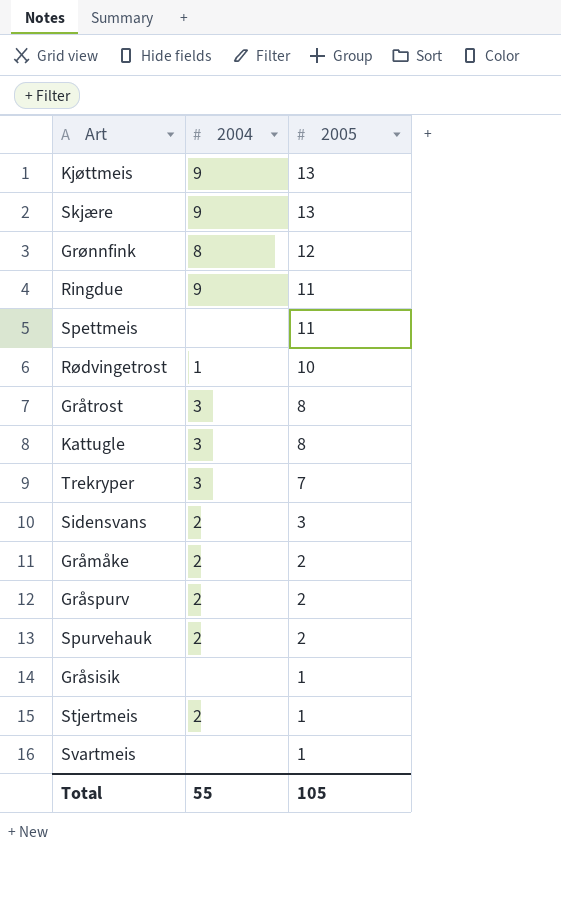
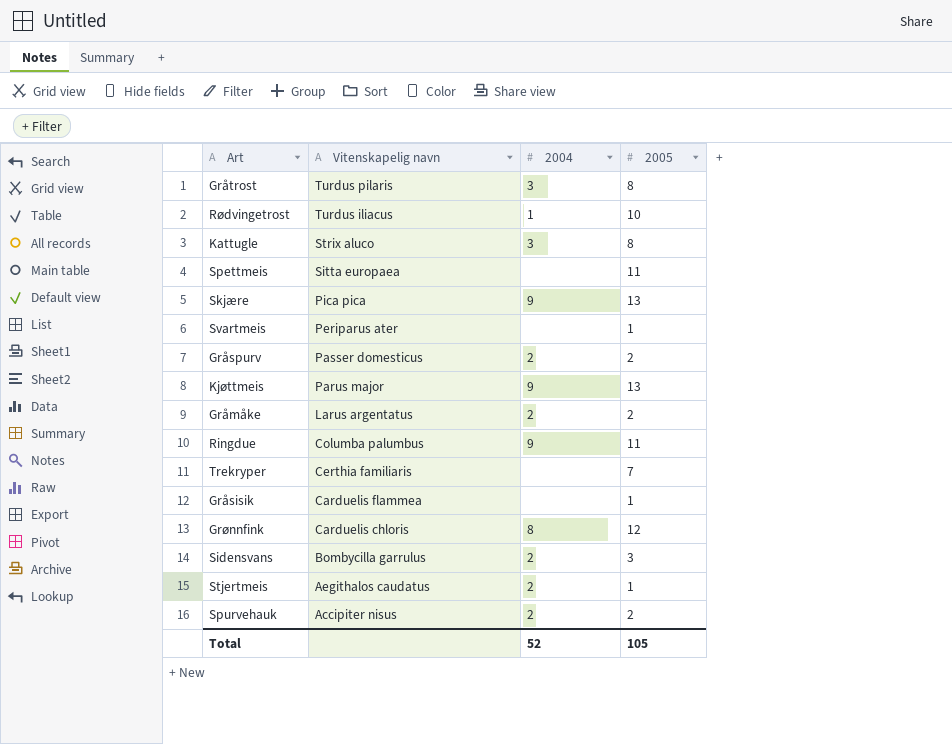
row order: 2005 descending -> Vitenskapelig navn descending
column Vitenskapelig navn | position: none -> 2
Trekryper | 2004: 3 -> none
Total | 2004: 55 -> 52

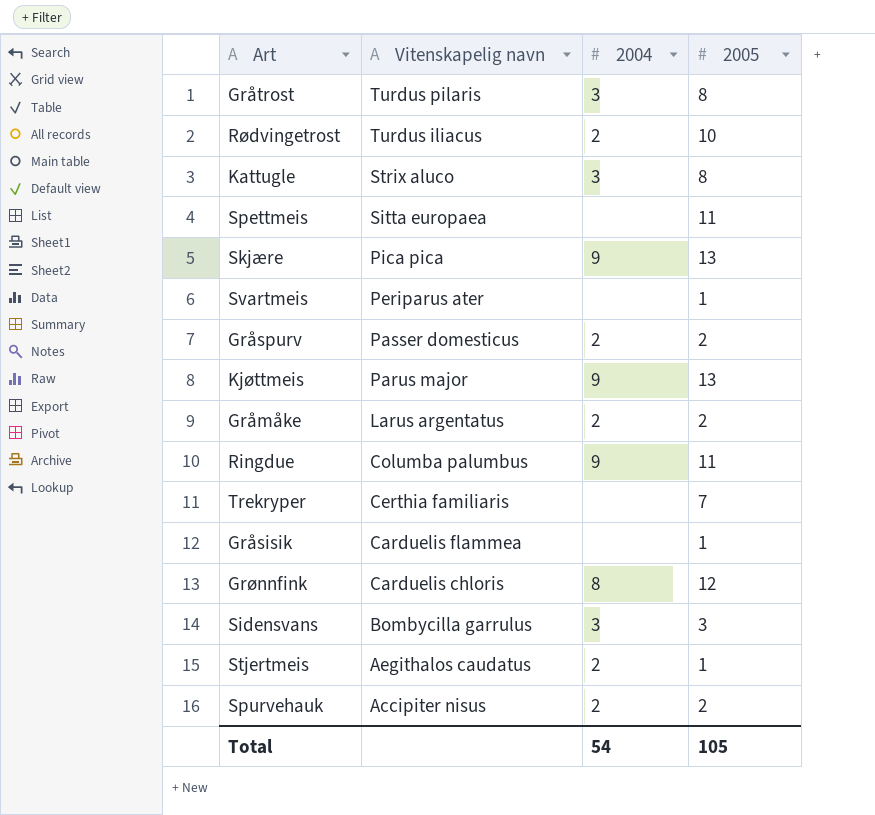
Rødvingetrost | 2004: 1 -> 2
Sidensvans | 2004: 2 -> 3
Total | 2004: 52 -> 54

